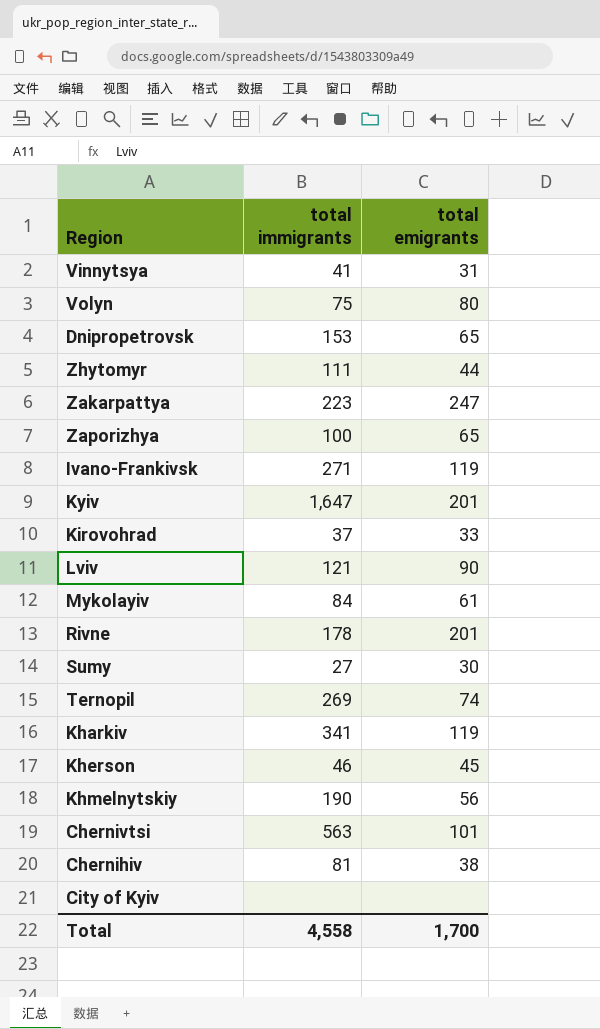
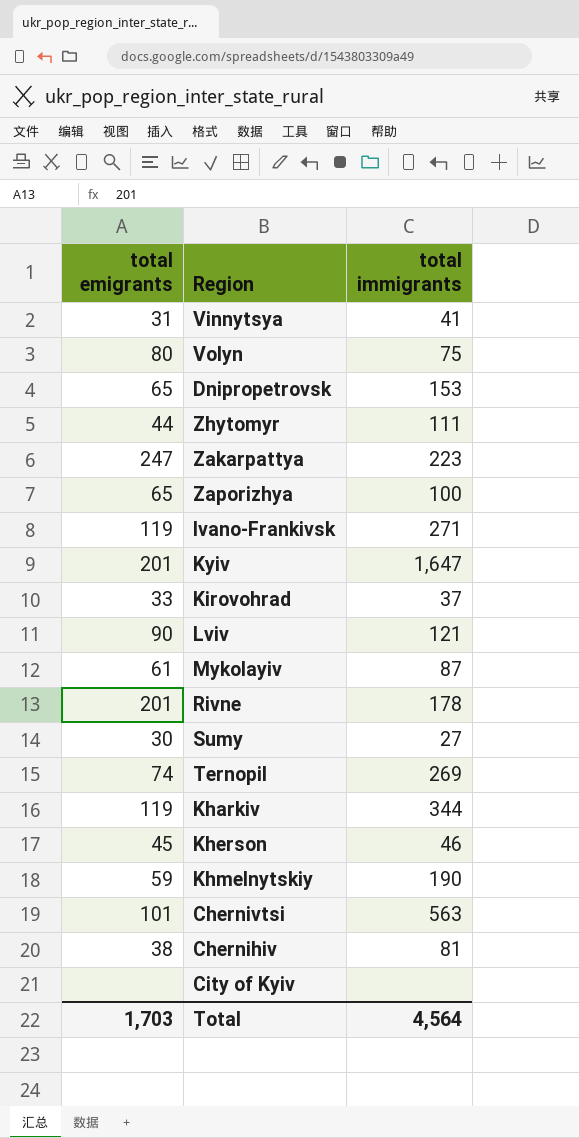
column total emigrants | position: 3 -> 1
Mykolayiv | total immigrants: 84 -> 87
Kharkiv | total immigrants: 341 -> 344
Khmelnytskiy | total emigrants: 56 -> 59
Total | total emigrants: 1,700 -> 1,703
Total | total immigrants: 4,558 -> 4,564

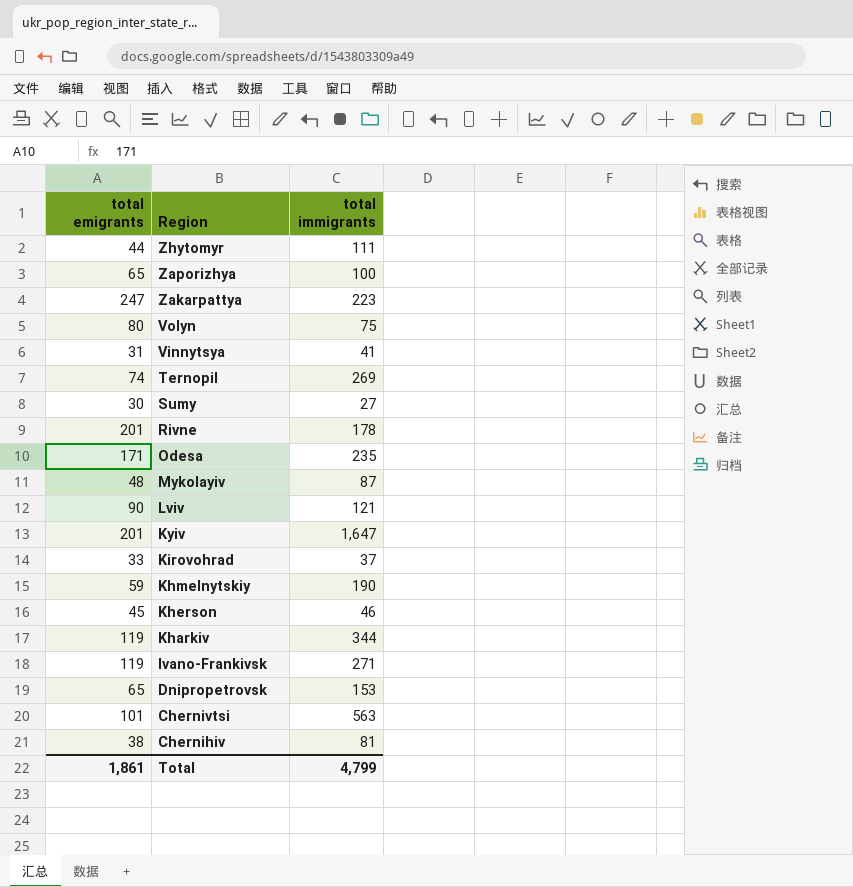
row order: none -> Region descending
row City of Kyiv: none | none -> none
row Odesa: none -> 171 | 235
Mykolayiv | total emigrants: 61 -> 48
Total | total emigrants: 1,703 -> 1,861
Total | total immigrants: 4,564 -> 4,799

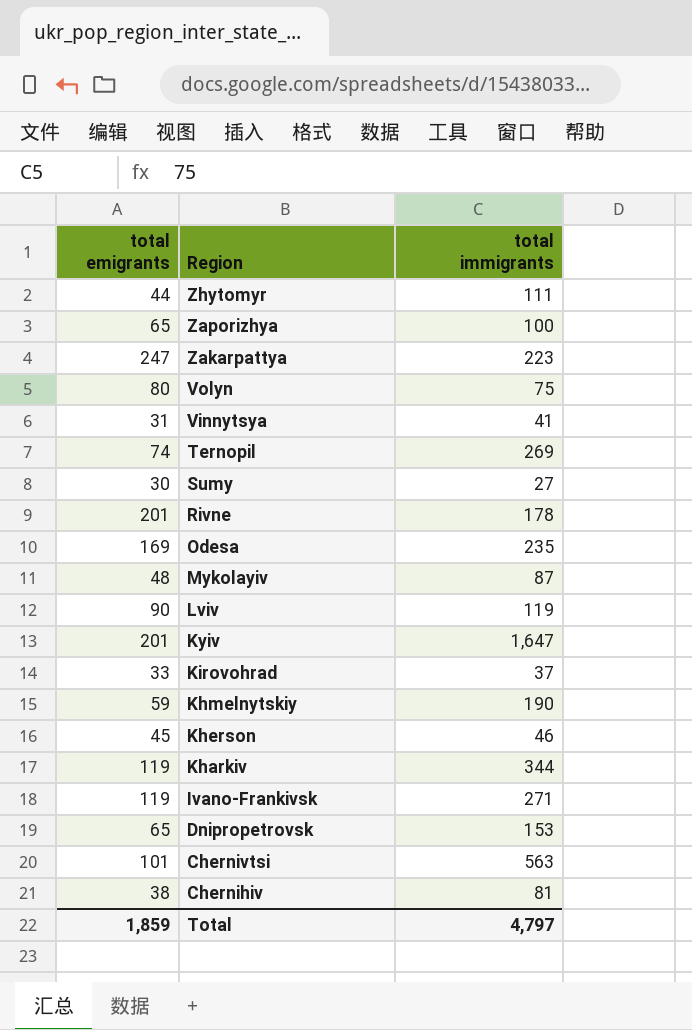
Odesa | total emigrants: 171 -> 169
Lviv | total immigrants: 121 -> 119
Total | total emigrants: 1,861 -> 1,859
Total | total immigrants: 4,799 -> 4,797

